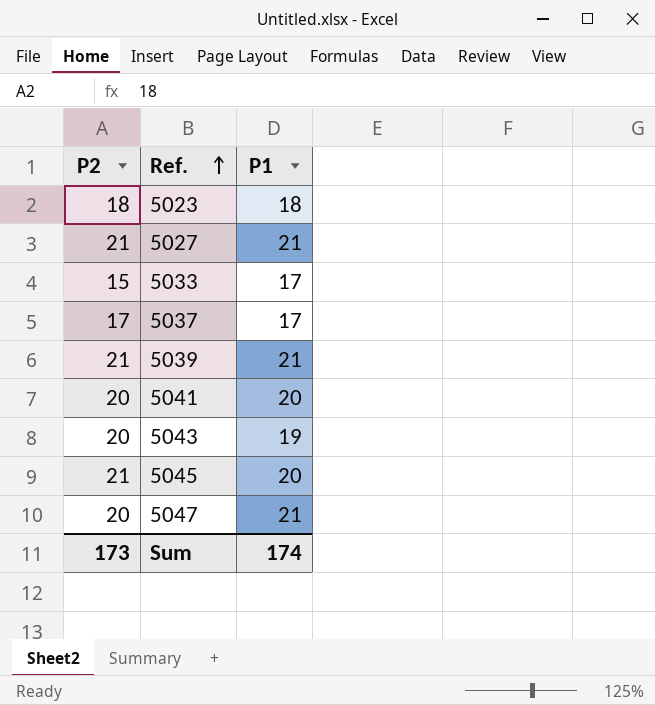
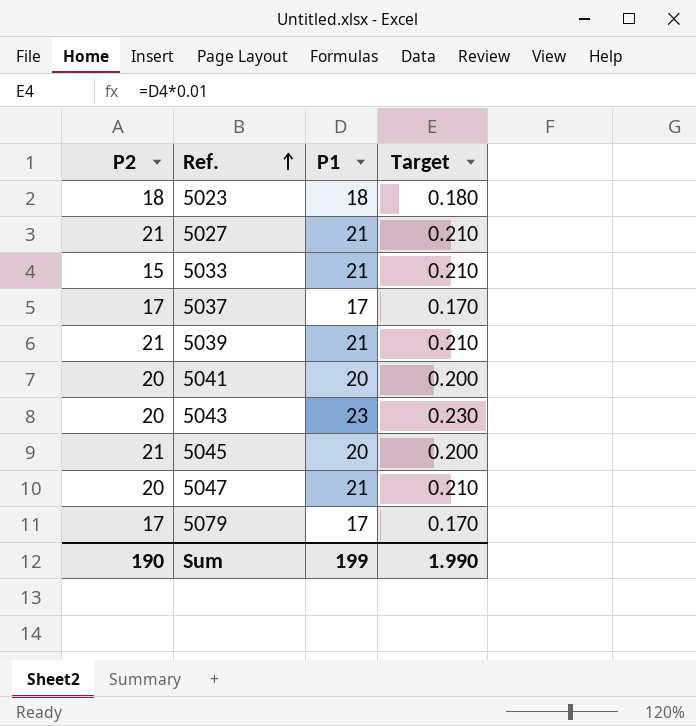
column Target | formula: none -> [P1] * 0.01
5033 | P1: 17 -> 21
5043 | P1: 19 -> 23
row 5079: none -> 17 | 17 | 0.170
Sum | P2: 173 -> 190
Sum | P1: 174 -> 199

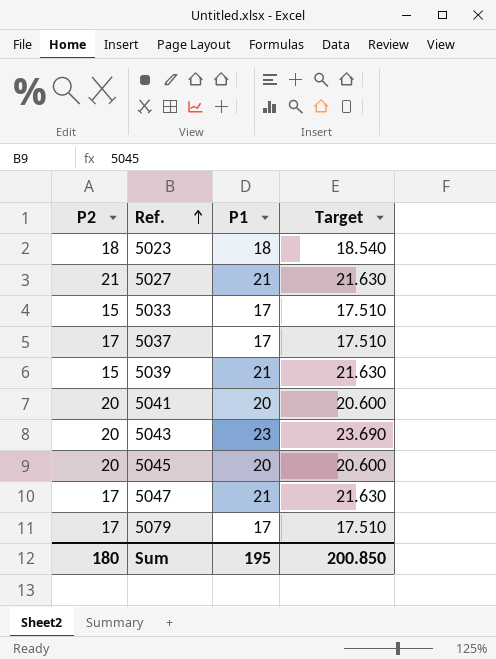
column Target | formula: [P1] * 0.01 -> [P1] * 1.03
5033 | P1: 21 -> 17
5039 | P2: 21 -> 15
5045 | P2: 21 -> 20
5047 | P2: 20 -> 17
Sum | P2: 190 -> 180
Sum | P1: 199 -> 195
Sum | Target: 1.990 -> 200.850

